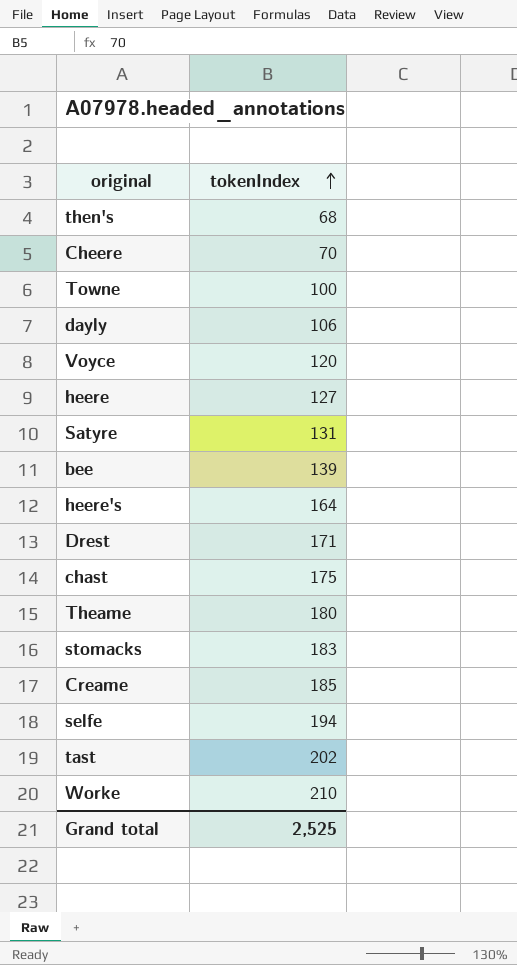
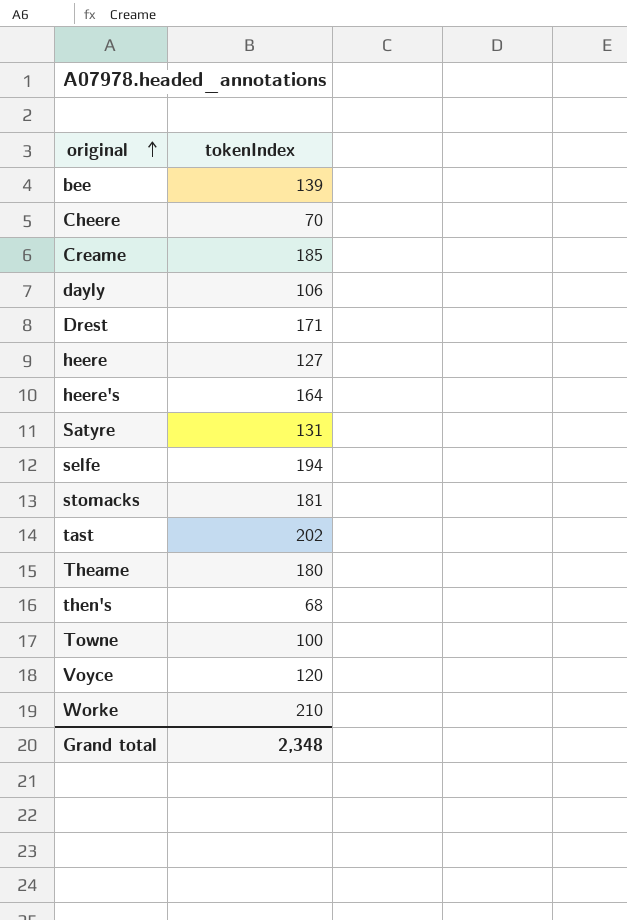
row order: tokenIndex ascending -> original ascending
row chast: 175 -> none
stomacks | tokenIndex: 183 -> 181
Grand total | tokenIndex: 2,525 -> 2,348

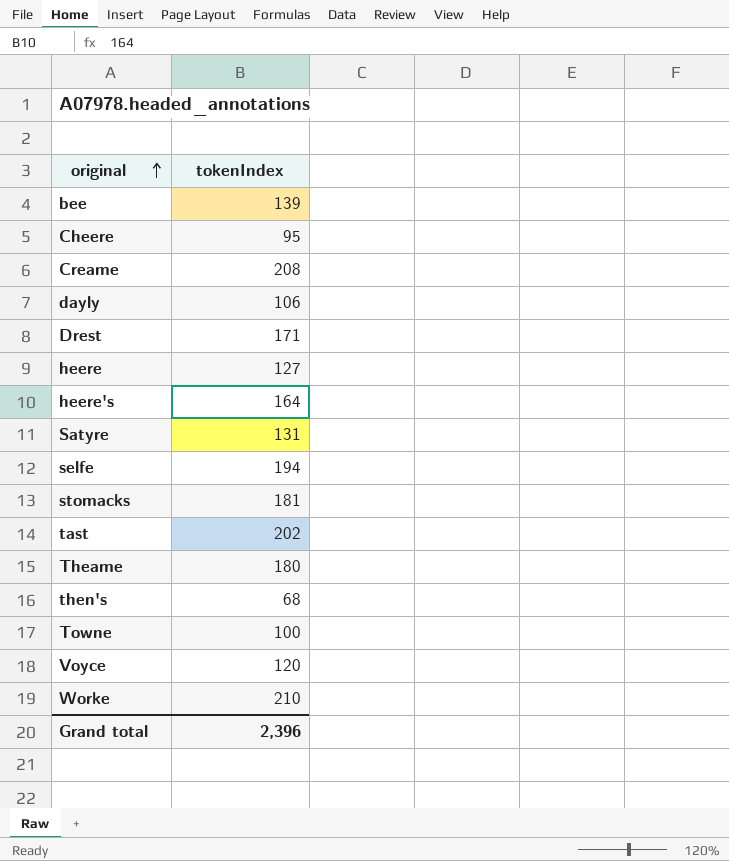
Cheere | tokenIndex: 70 -> 95
Creame | tokenIndex: 185 -> 208
Grand total | tokenIndex: 2,348 -> 2,396

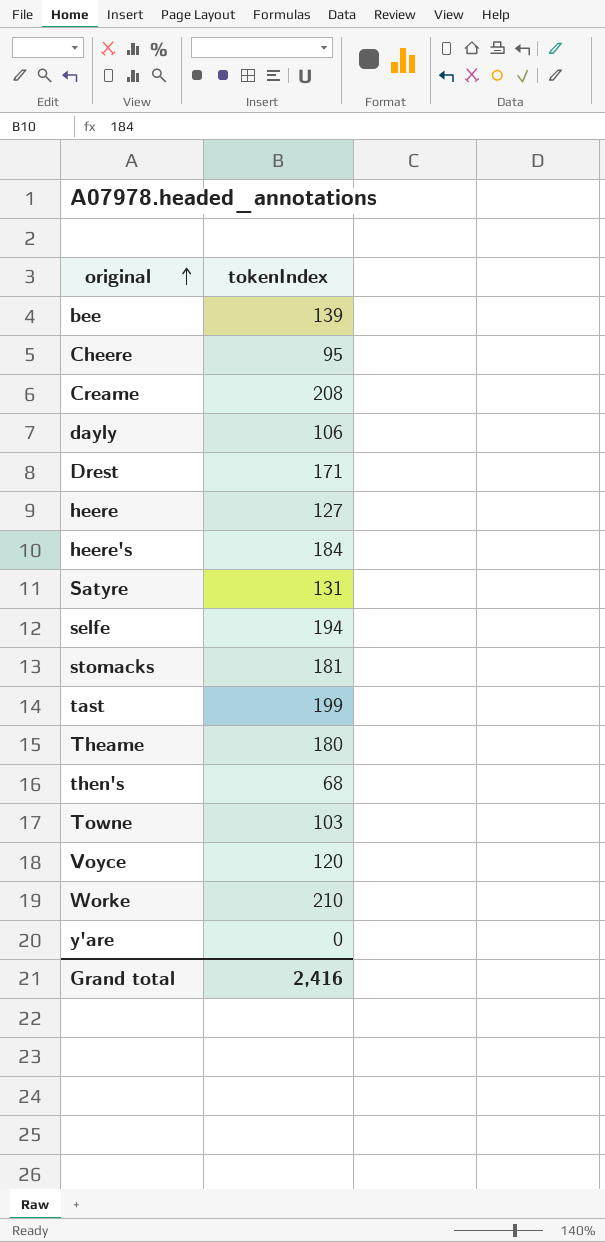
heere's | tokenIndex: 164 -> 184
tast | tokenIndex: 202 -> 199
Towne | tokenIndex: 100 -> 103
row y'are: none -> 0
Grand total | tokenIndex: 2,396 -> 2,416

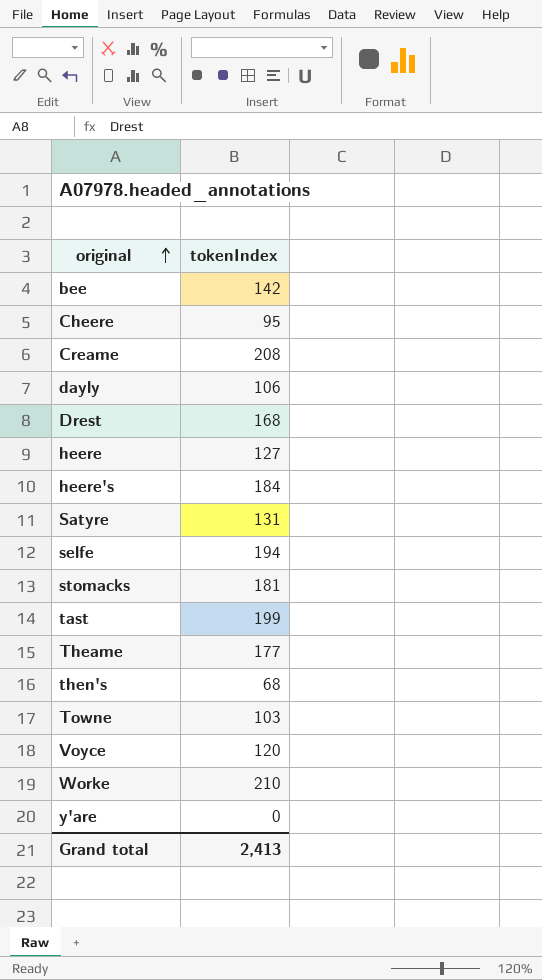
bee | tokenIndex: 139 -> 142
Drest | tokenIndex: 171 -> 168
Theame | tokenIndex: 180 -> 177
Grand total | tokenIndex: 2,416 -> 2,413

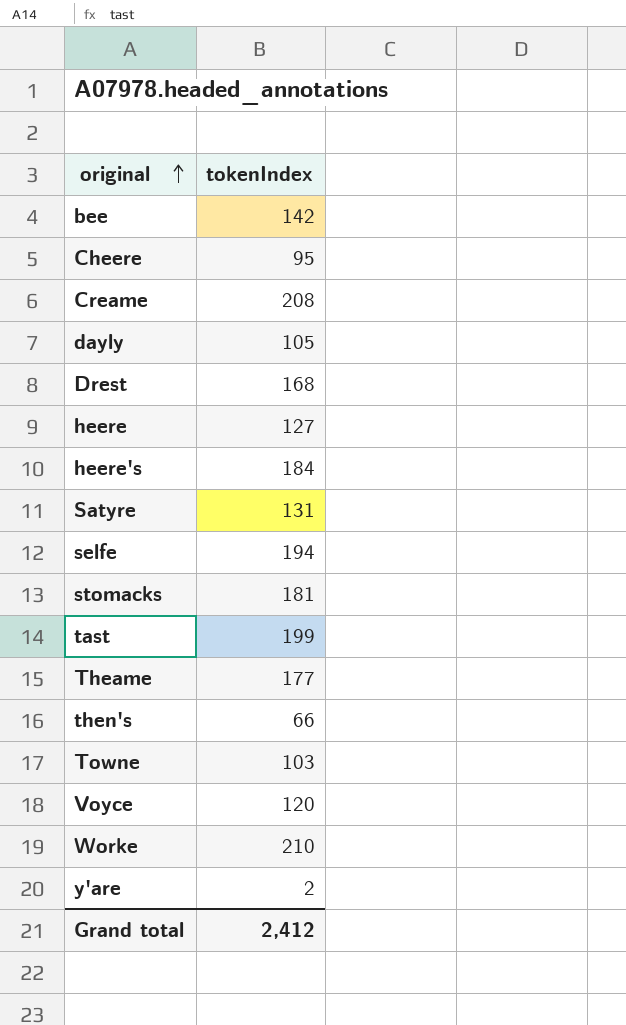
dayly | tokenIndex: 106 -> 105
then's | tokenIndex: 68 -> 66
y'are | tokenIndex: 0 -> 2
Grand total | tokenIndex: 2,413 -> 2,412

